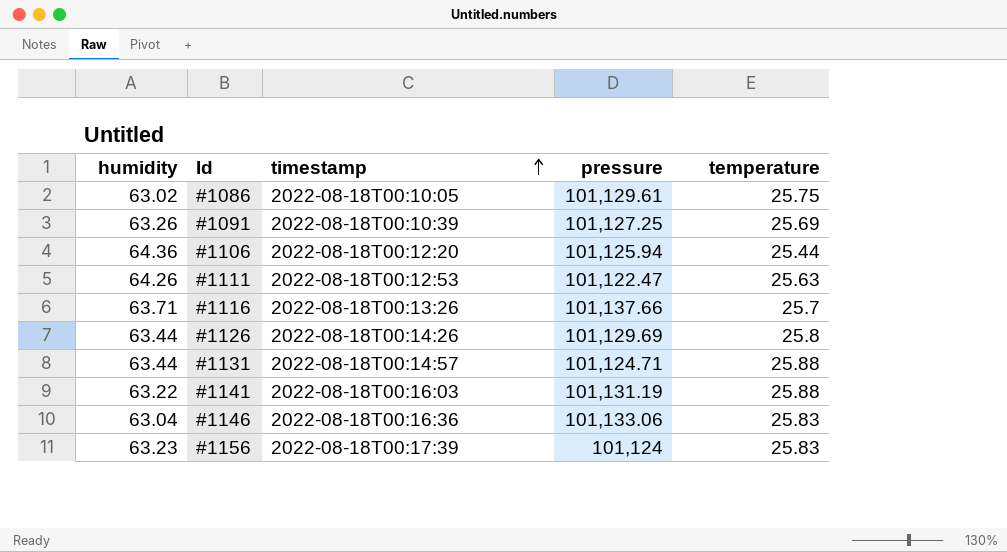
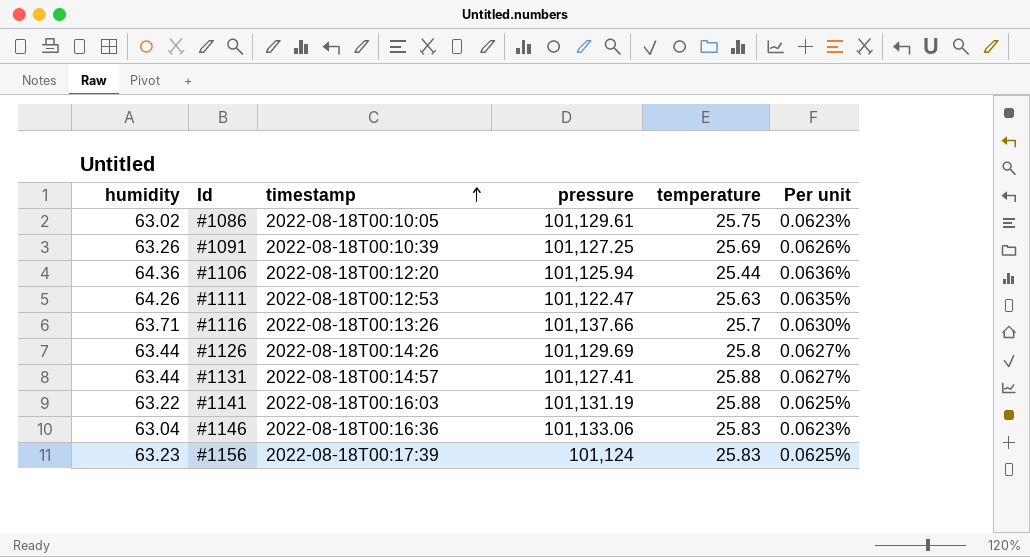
column Per unit | formula: none -> [humidity] / [pressure]
#1131 | pressure: 101,124.71 -> 101,127.41

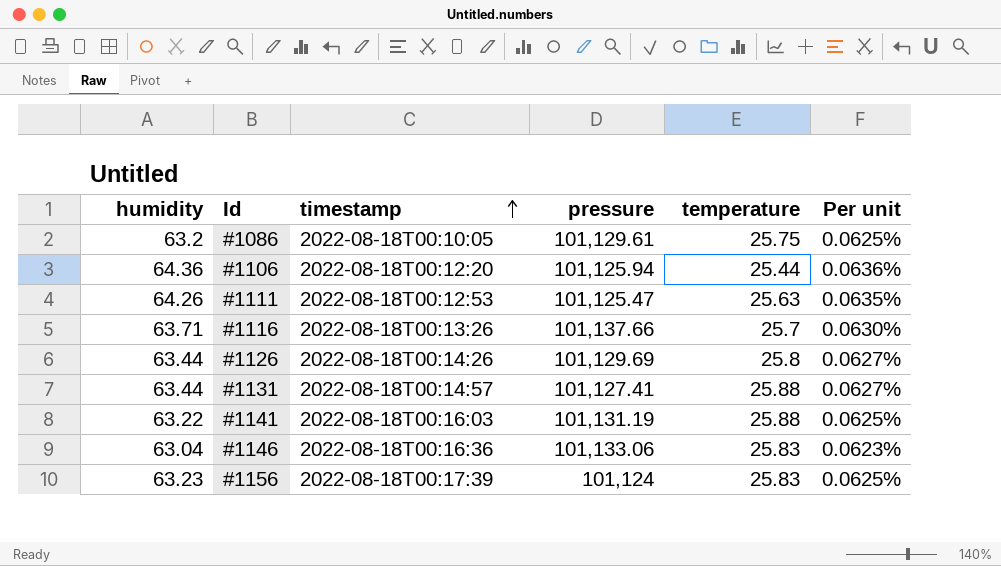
row #1091: 63.26 | 2022-08-18T00:10:39 | 101,127.25 | 25.69 | 0.0626% -> none
#1086 | humidity: 63.02 -> 63.2
#1086 | Per unit: 0.0623% -> 0.0625%
#1111 | pressure: 101,122.47 -> 101,125.47

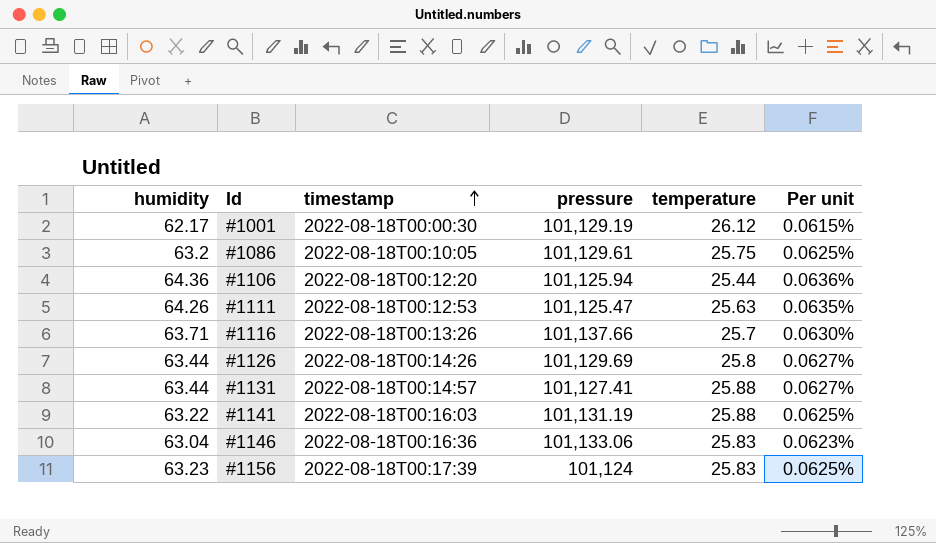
row #1001: none -> 62.17 | 2022-08-18T00:00:30 | 101,129.19 | 26.12 | 0.0615%

